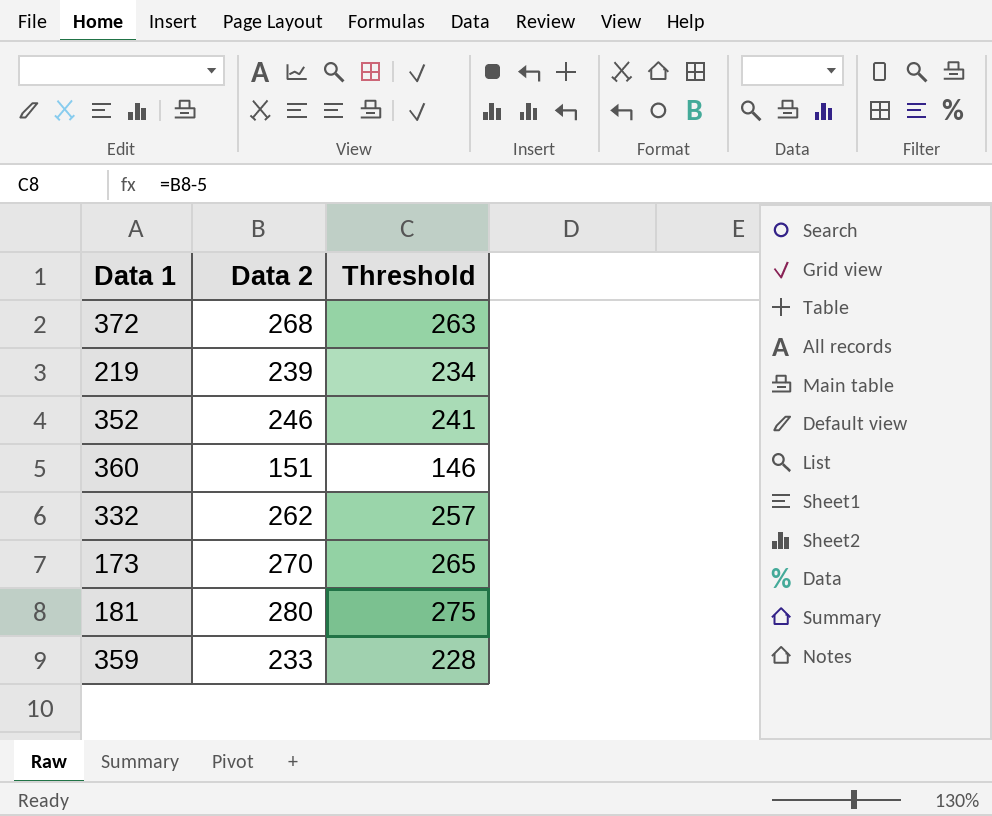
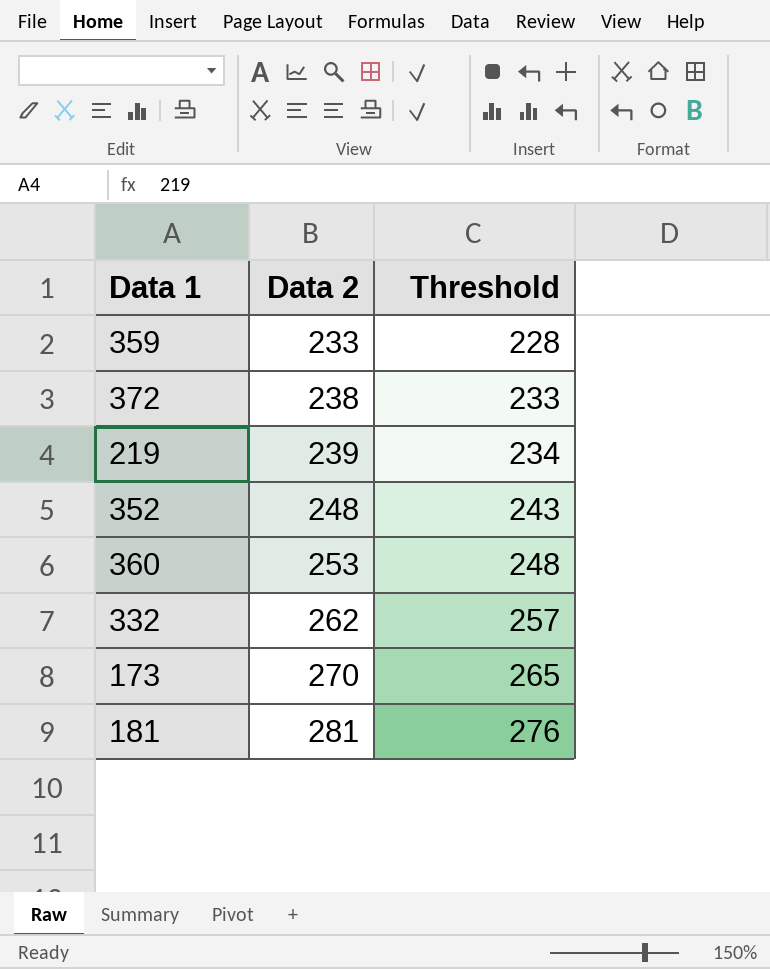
row order: none -> Data 2 ascending
372 | Data 2: 268 -> 238
372 | Threshold: 263 -> 233
352 | Data 2: 246 -> 248
352 | Threshold: 241 -> 243
360 | Data 2: 151 -> 253
360 | Threshold: 146 -> 248
181 | Data 2: 280 -> 281
181 | Threshold: 275 -> 276

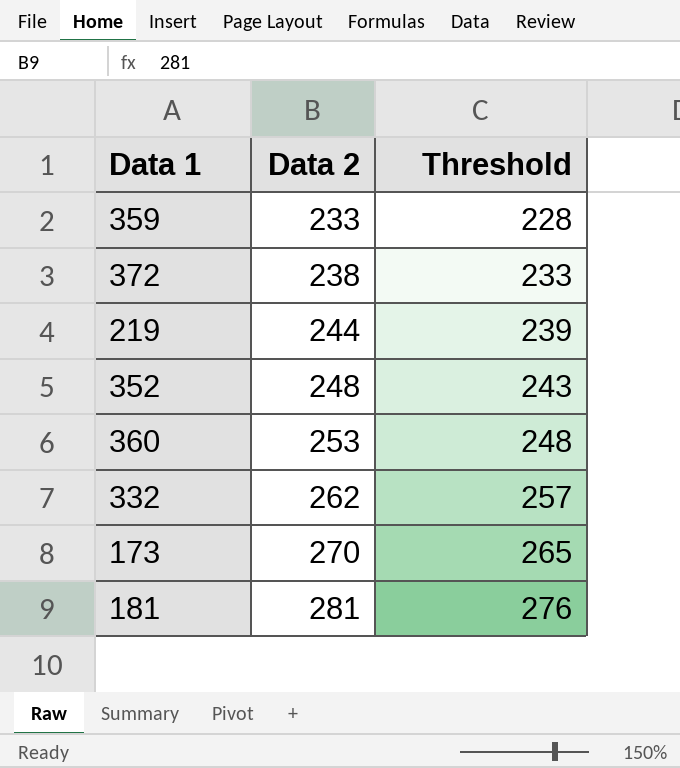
219 | Data 2: 239 -> 244
219 | Threshold: 234 -> 239

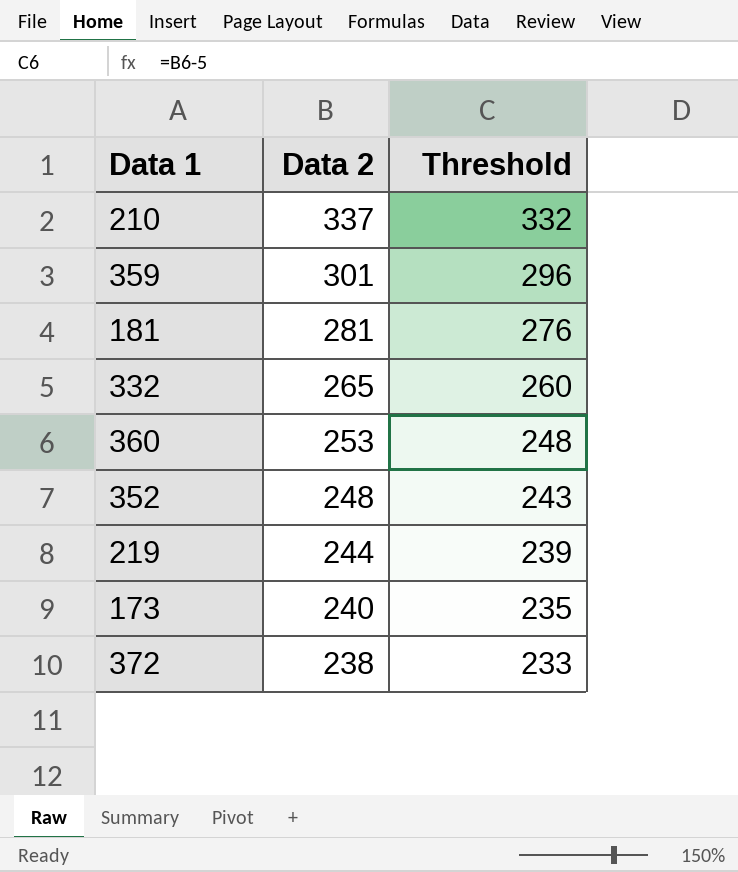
row order: Data 2 ascending -> Data 2 descending
row 210: none -> 337 | 332
359 | Data 2: 233 -> 301
359 | Threshold: 228 -> 296
332 | Data 2: 262 -> 265
332 | Threshold: 257 -> 260
173 | Data 2: 270 -> 240
173 | Threshold: 265 -> 235

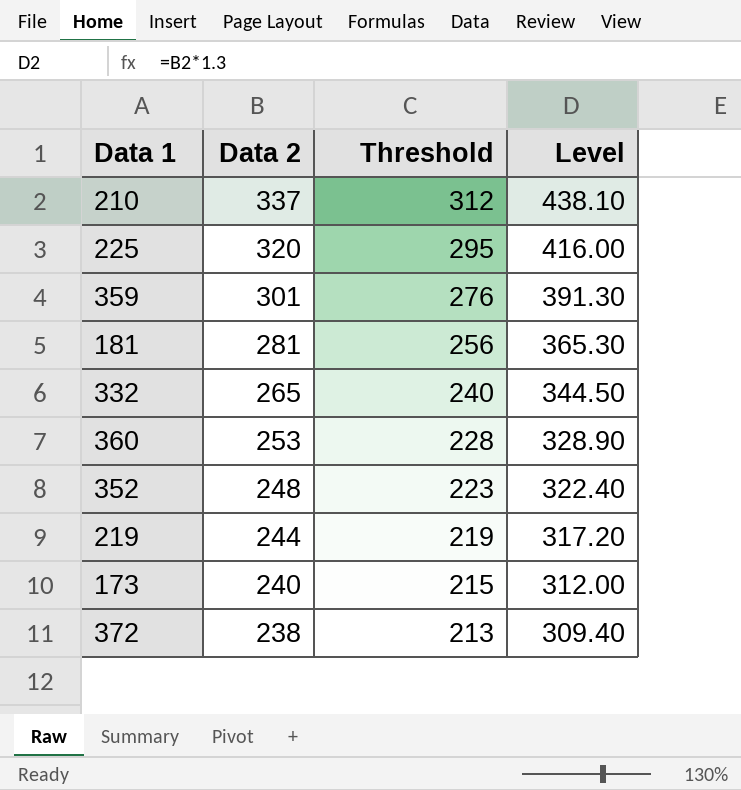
column Threshold | formula: [Data 2] - 5 -> [Data 2] - 25
column Level | formula: none -> [Data 2] * 1.3
row 225: none -> 320 | 295 | 416.00

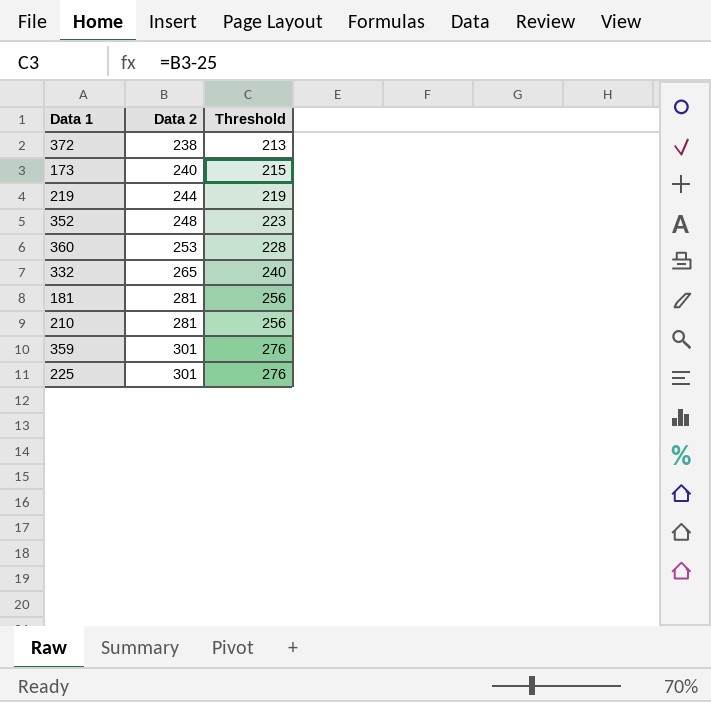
row order: Data 2 descending -> Data 2 ascending
column Level | formula: [Data 2] * 1.3 -> none
210 | Data 2: 337 -> 281
210 | Threshold: 312 -> 256
225 | Data 2: 320 -> 301
225 | Threshold: 295 -> 276

